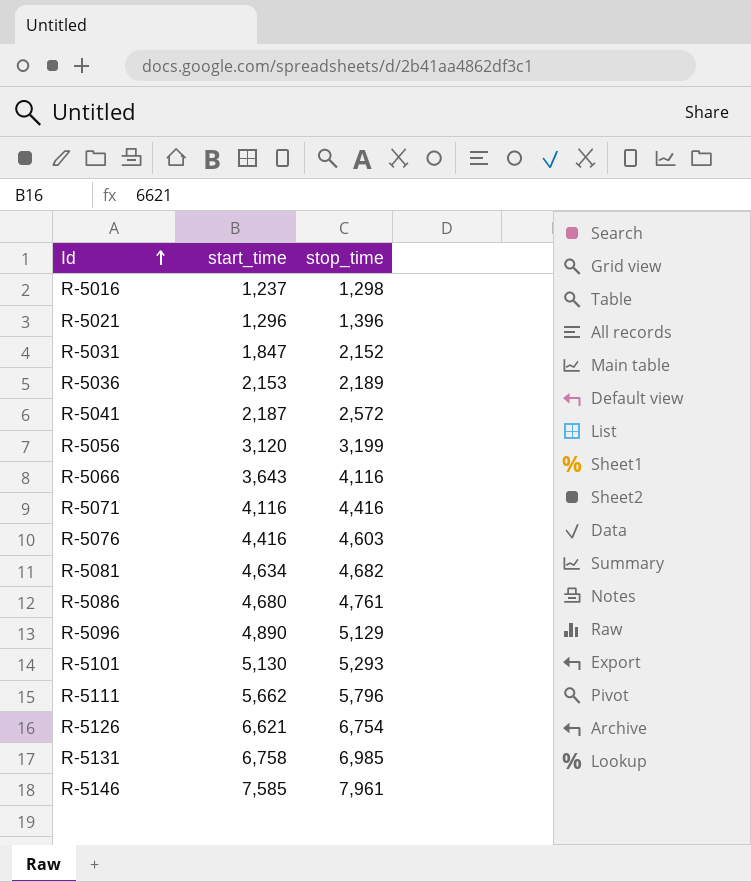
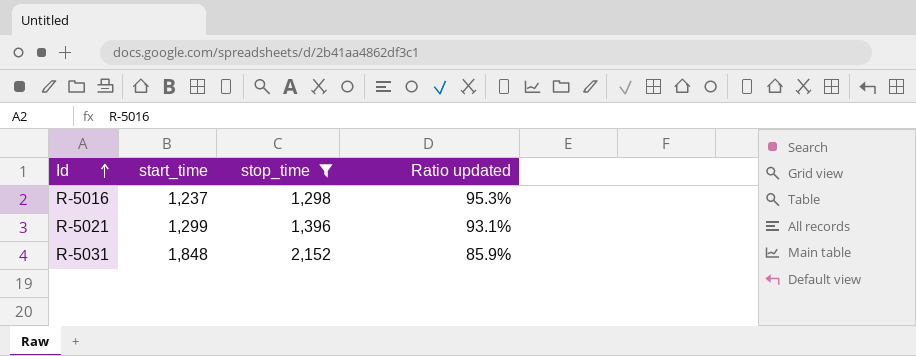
filter: none -> stop_time <= 2,152
column Ratio updated | formula: none -> [start_time] / [stop_time]
R-5021 | start_time: 1,296 -> 1,299
R-5031 | start_time: 1,847 -> 1,848

